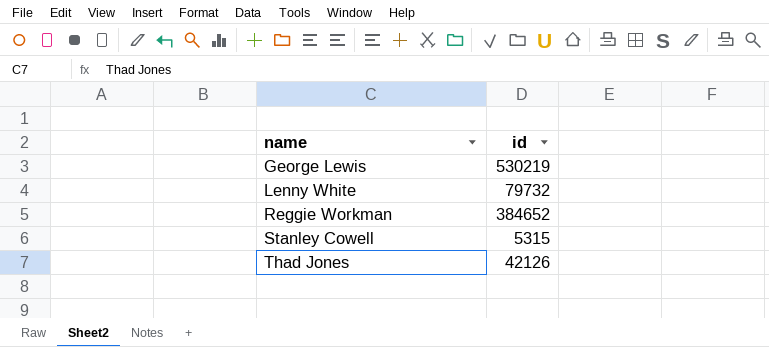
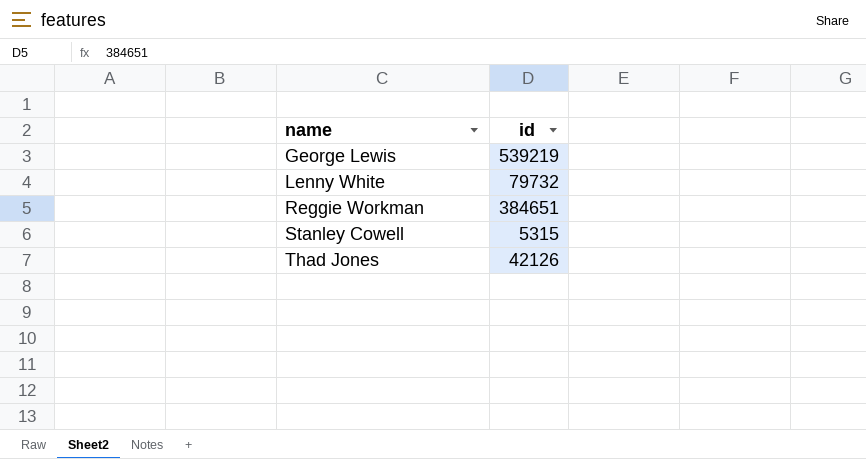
George Lewis | id: 530219 -> 539219
Reggie Workman | id: 384652 -> 384651

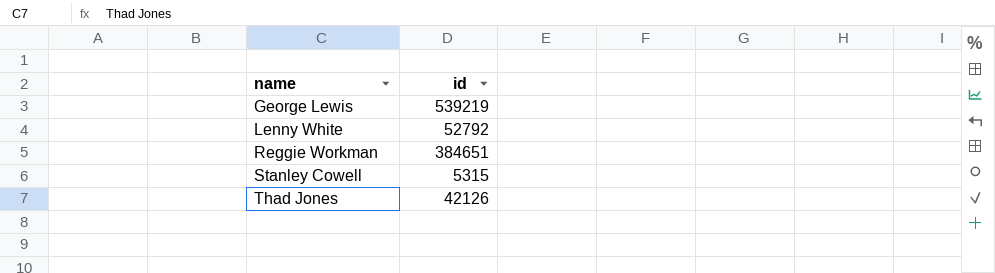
Lenny White | id: 79732 -> 52792

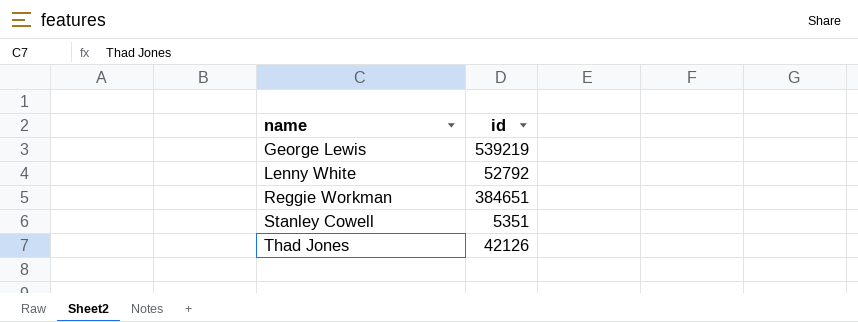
Stanley Cowell | id: 5315 -> 5351

